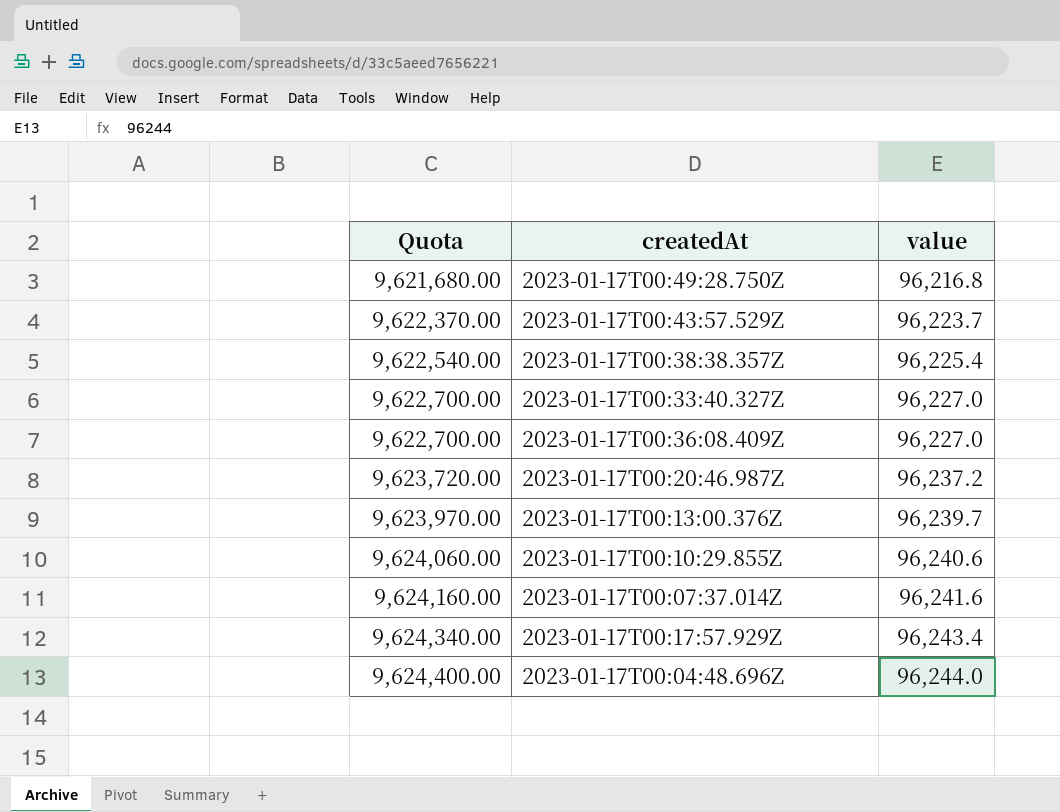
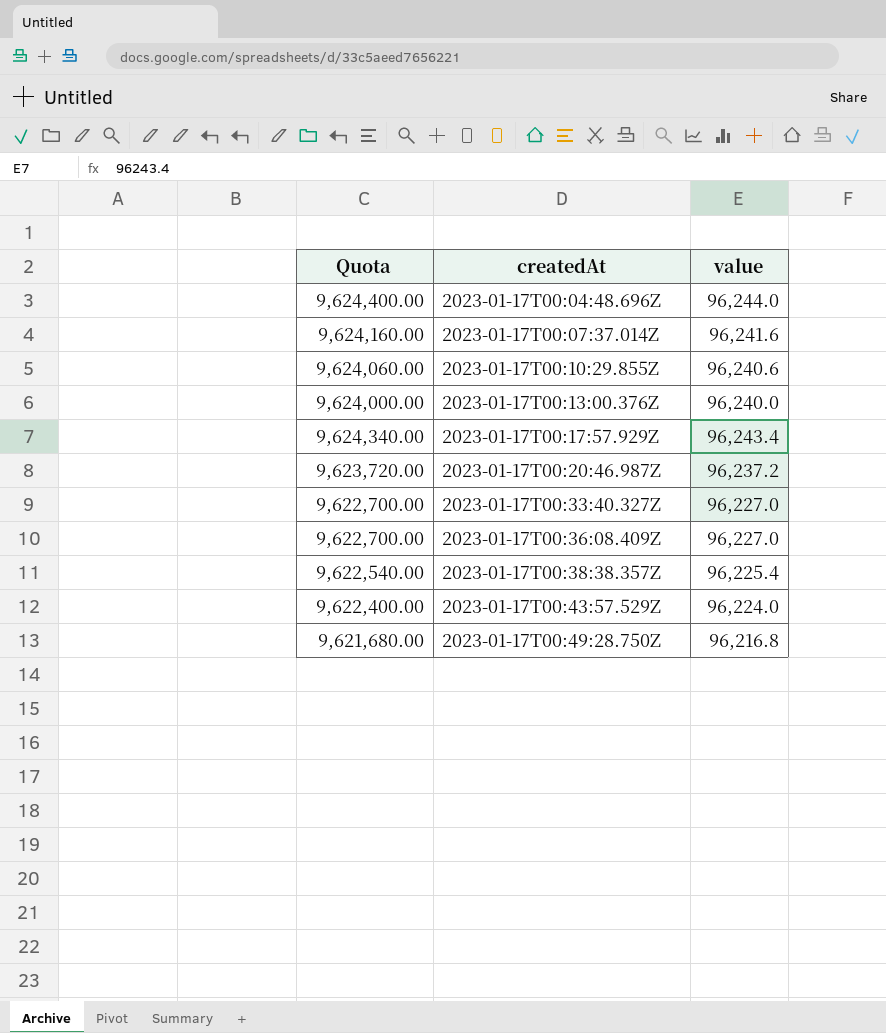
row order: Quota ascending -> createdAt ascending
2023-01-17T00:13:00.376Z | Quota: 9,623,970.00 -> 9,624,000.00
2023-01-17T00:13:00.376Z | value: 96,239.7 -> 96,240.0
2023-01-17T00:43:57.529Z | Quota: 9,622,370.00 -> 9,622,400.00
2023-01-17T00:43:57.529Z | value: 96,223.7 -> 96,224.0

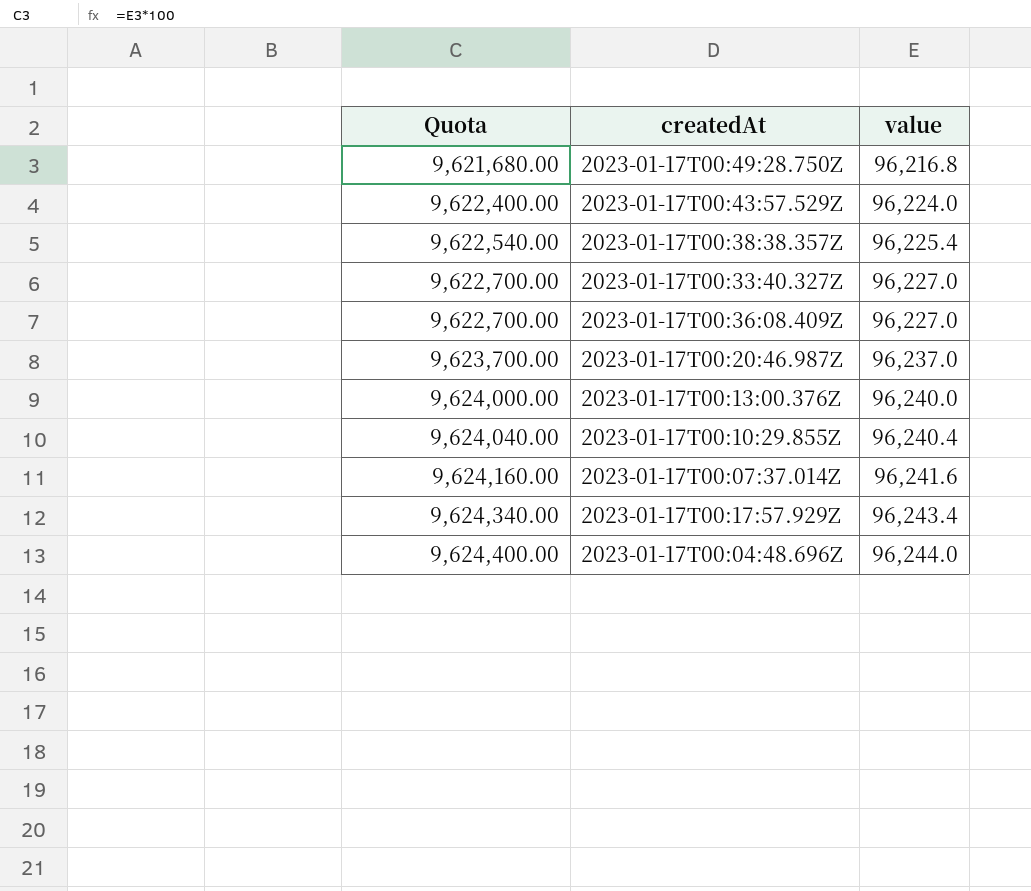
row order: createdAt ascending -> Quota ascending
2023-01-17T00:20:46.987Z | Quota: 9,623,720.00 -> 9,623,700.00
2023-01-17T00:20:46.987Z | value: 96,237.2 -> 96,237.0
2023-01-17T00:10:29.855Z | Quota: 9,624,060.00 -> 9,624,040.00
2023-01-17T00:10:29.855Z | value: 96,240.6 -> 96,240.4

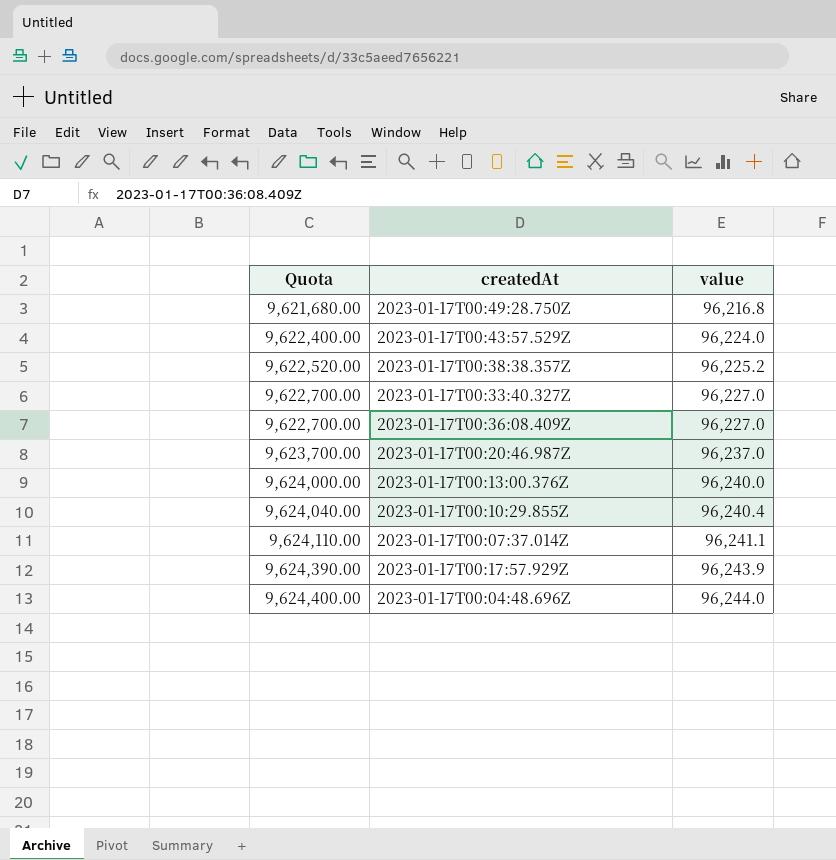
2023-01-17T00:38:38.357Z | Quota: 9,622,540.00 -> 9,622,520.00
2023-01-17T00:38:38.357Z | value: 96,225.4 -> 96,225.2
2023-01-17T00:07:37.014Z | Quota: 9,624,160.00 -> 9,624,110.00
2023-01-17T00:07:37.014Z | value: 96,241.6 -> 96,241.1
2023-01-17T00:17:57.929Z | Quota: 9,624,340.00 -> 9,624,390.00
2023-01-17T00:17:57.929Z | value: 96,243.4 -> 96,243.9

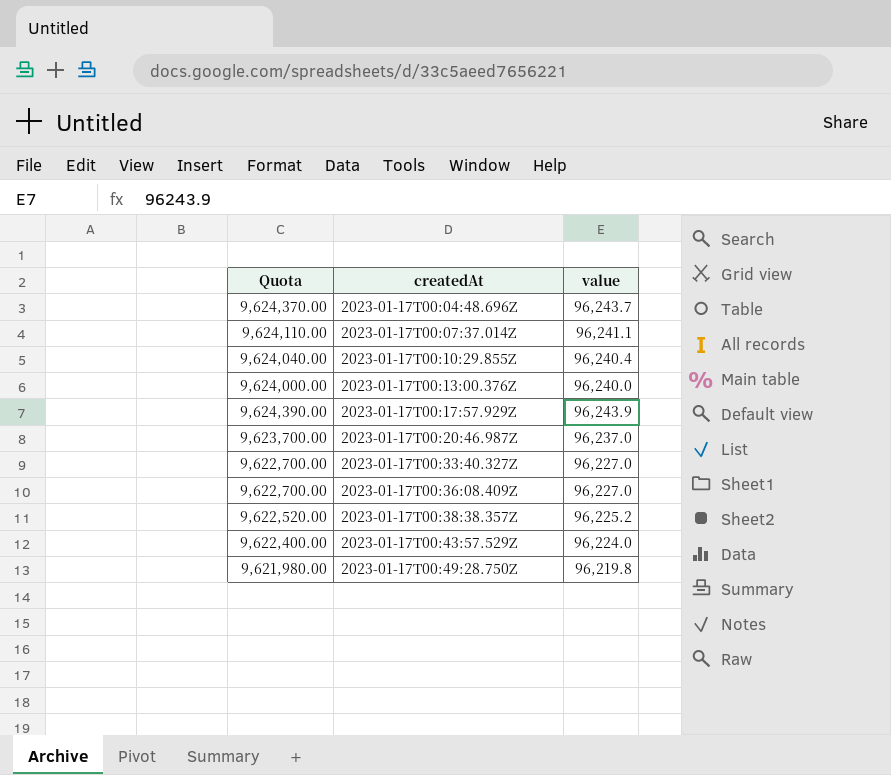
row order: Quota ascending -> createdAt ascending
2023-01-17T00:04:48.696Z | Quota: 9,624,400.00 -> 9,624,370.00
2023-01-17T00:04:48.696Z | value: 96,244.0 -> 96,243.7
2023-01-17T00:49:28.750Z | Quota: 9,621,680.00 -> 9,621,980.00
2023-01-17T00:49:28.750Z | value: 96,216.8 -> 96,219.8

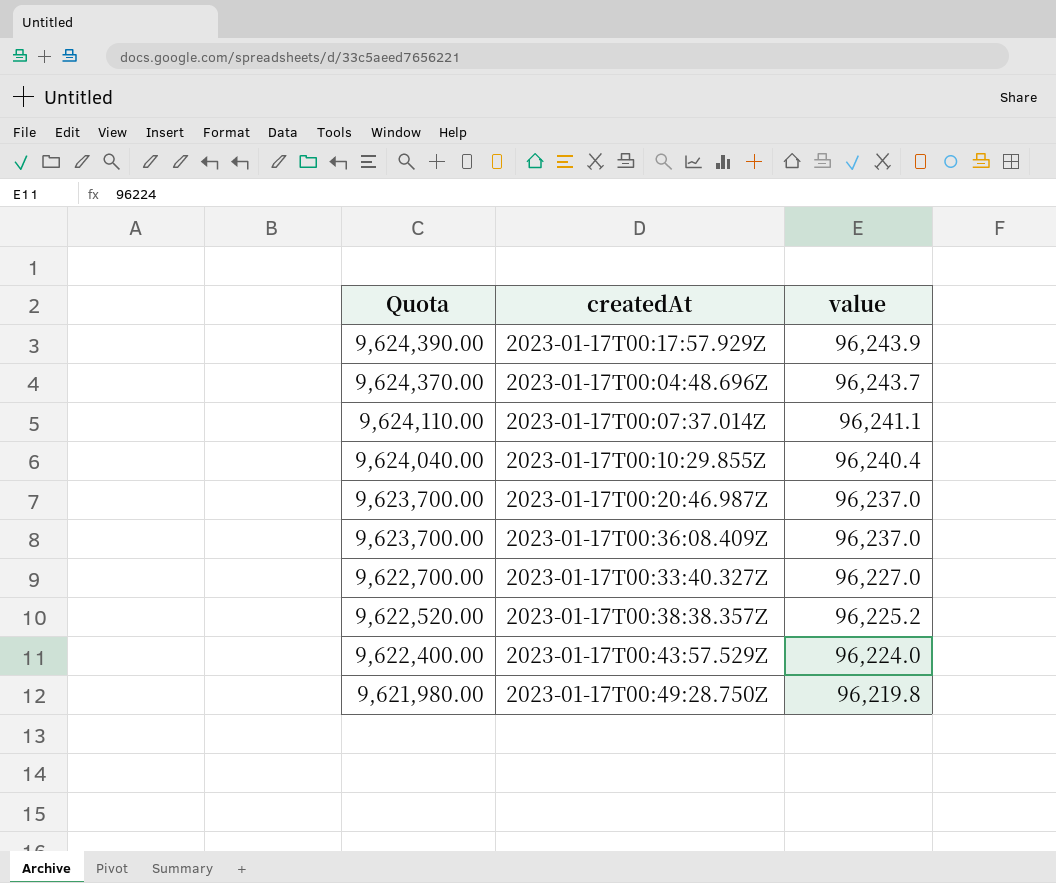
row order: createdAt ascending -> Quota descending
row 2023-01-17T00:13:00.376Z: 9,624,000.00 | 96,240.0 -> none
2023-01-17T00:36:08.409Z | Quota: 9,622,700.00 -> 9,623,700.00
2023-01-17T00:36:08.409Z | value: 96,227.0 -> 96,237.0

